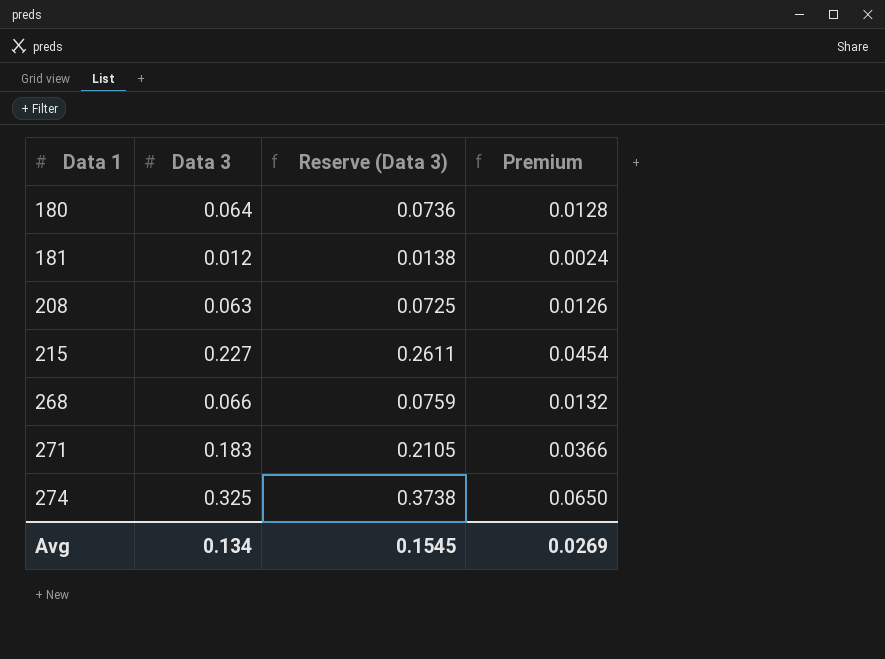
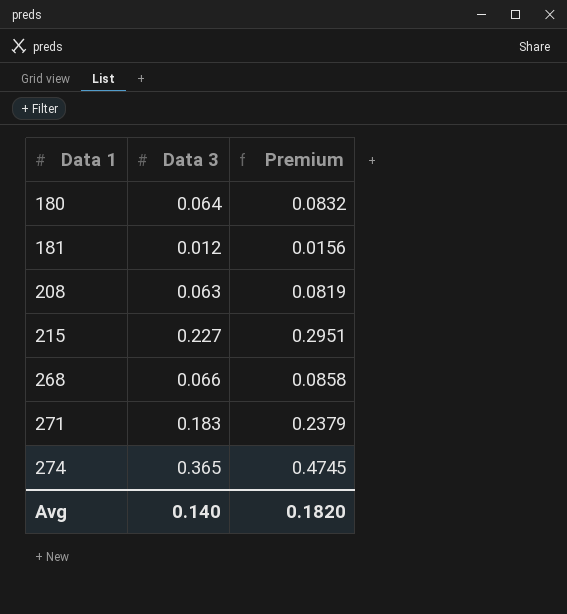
column Reserve (Data 3) | formula: [Data 3] * 1.15 -> none
column Premium | formula: [Data 3] * 0.2 -> [Data 3] * 1.3
274 | Data 3: 0.325 -> 0.365
Avg | Data 3: 0.134 -> 0.140
Avg | Premium: 0.0269 -> 0.1820

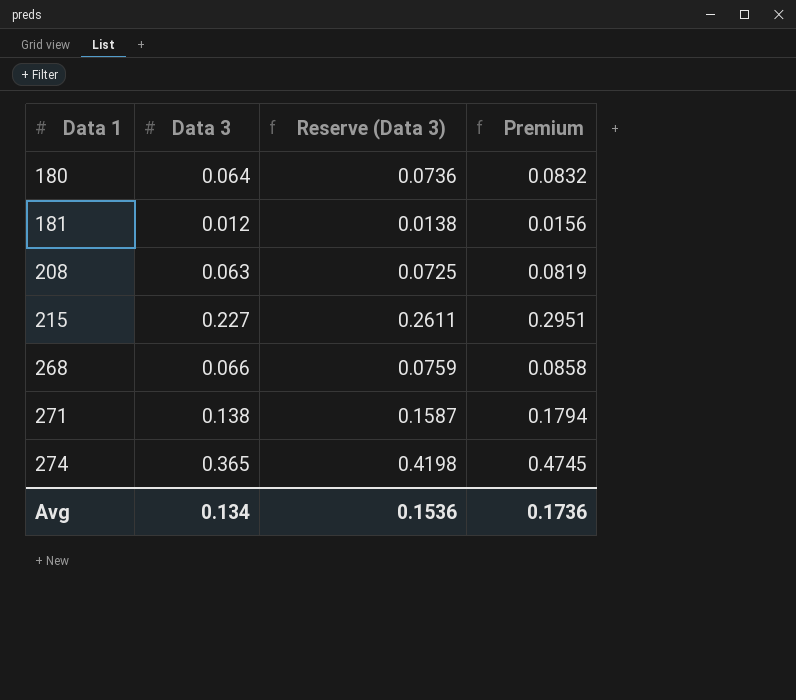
column Reserve (Data 3) | formula: none -> [Data 3] * 1.15
271 | Data 3: 0.183 -> 0.138
271 | Premium: 0.2379 -> 0.1794
Avg | Data 3: 0.140 -> 0.134
Avg | Premium: 0.1820 -> 0.1736

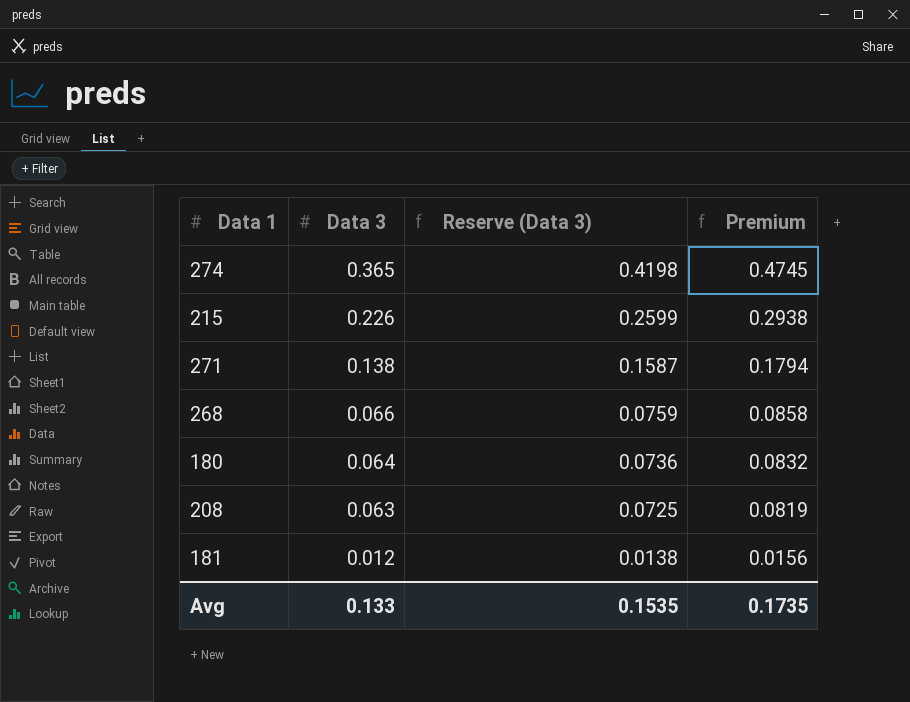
row order: Data 1 ascending -> Data 3 descending
215 | Data 3: 0.227 -> 0.226
215 | Reserve (Data 3): 0.2611 -> 0.2599
215 | Premium: 0.2951 -> 0.2938
Avg | Data 3: 0.134 -> 0.133
Avg | Reserve (Data 3): 0.1536 -> 0.1535
Avg | Premium: 0.1736 -> 0.1735

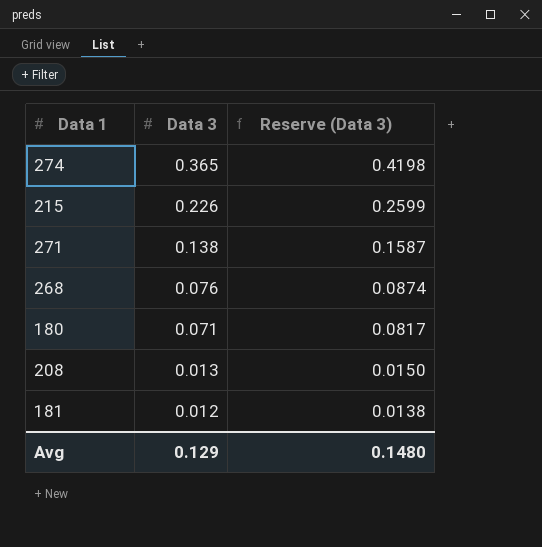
column Premium | formula: [Data 3] * 1.3 -> none
268 | Data 3: 0.066 -> 0.076
268 | Reserve (Data 3): 0.0759 -> 0.0874
180 | Data 3: 0.064 -> 0.071
180 | Reserve (Data 3): 0.0736 -> 0.0817
208 | Data 3: 0.063 -> 0.013
208 | Reserve (Data 3): 0.0725 -> 0.0150
Avg | Data 3: 0.133 -> 0.129
Avg | Reserve (Data 3): 0.1535 -> 0.1480

